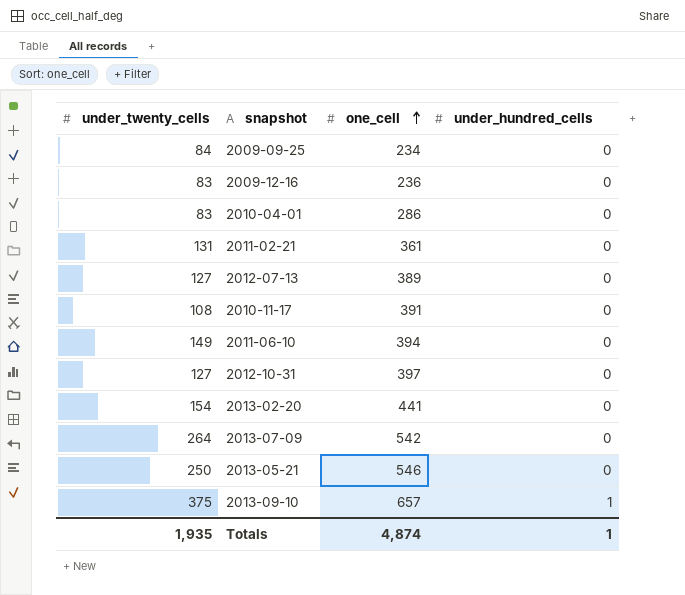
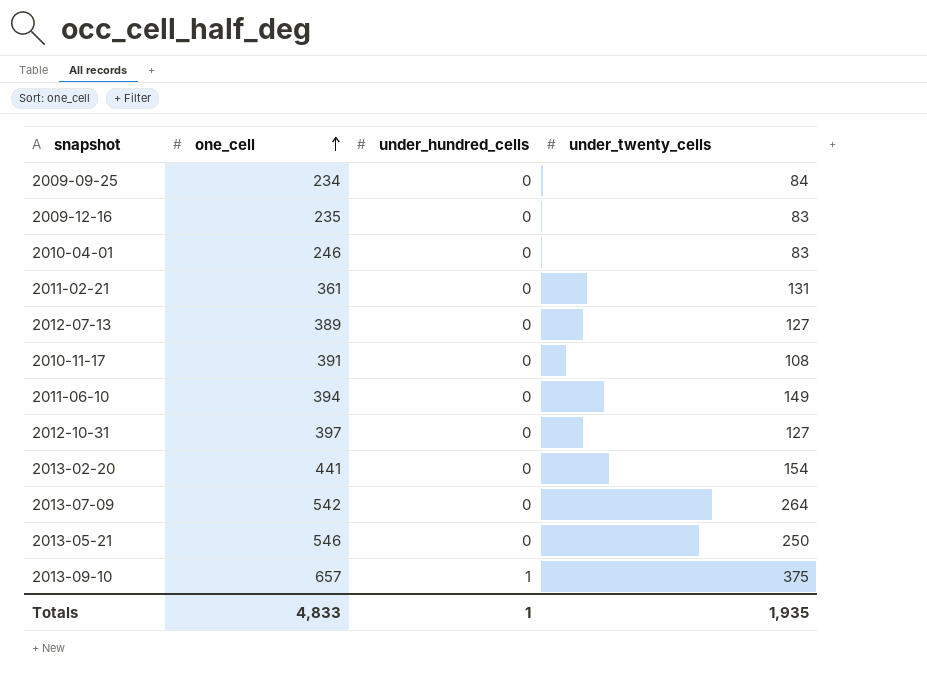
column under_twenty_cells | position: 1 -> 4
2009-12-16 | one_cell: 236 -> 235
2010-04-01 | one_cell: 286 -> 246
Totals | one_cell: 4,874 -> 4,833

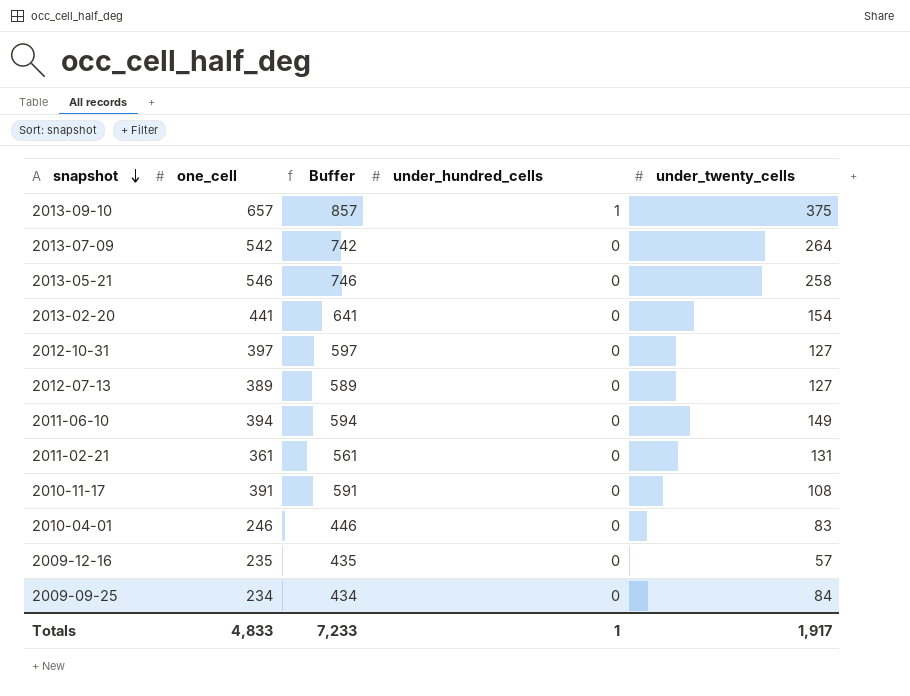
row order: one_cell ascending -> snapshot descending
column Buffer | formula: none -> [one_cell] + 200
2013-05-21 | under_twenty_cells: 250 -> 258
2009-12-16 | under_twenty_cells: 83 -> 57
Totals | under_twenty_cells: 1,935 -> 1,917

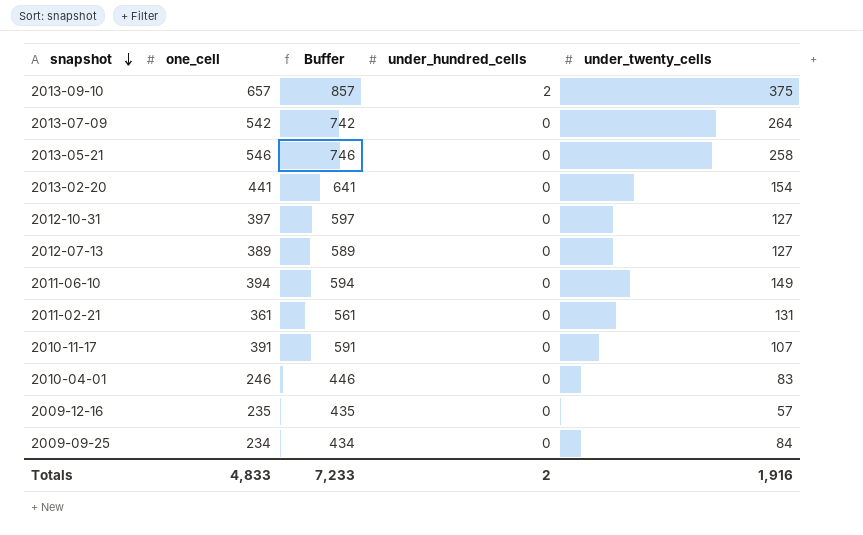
2013-09-10 | under_hundred_cells: 1 -> 2
2010-11-17 | under_twenty_cells: 108 -> 107
Totals | under_hundred_cells: 1 -> 2
Totals | under_twenty_cells: 1,917 -> 1,916

